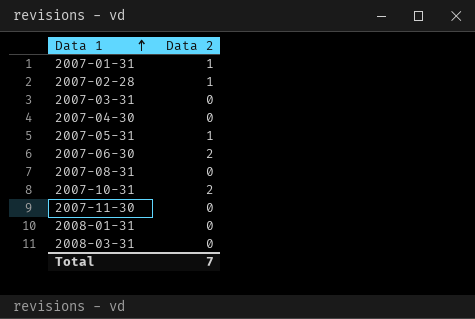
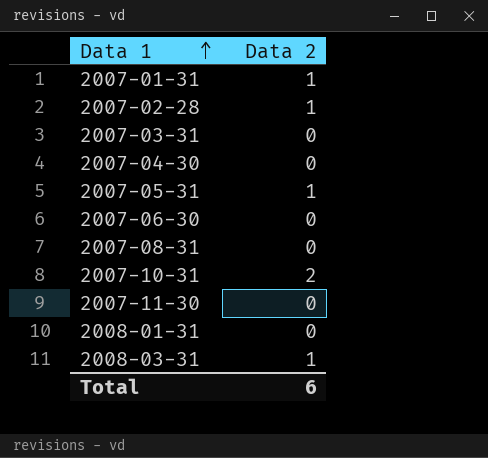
2007-06-30 | Data 2: 2 -> 0
2008-03-31 | Data 2: 0 -> 1
Total | Data 2: 7 -> 6

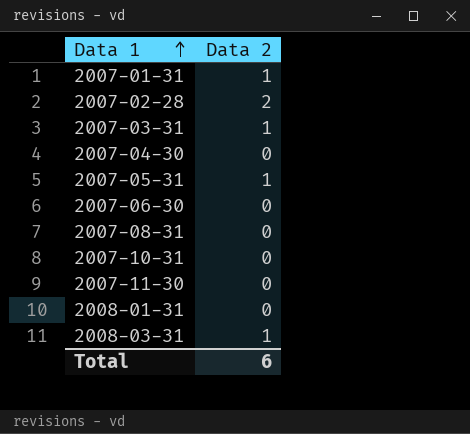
2007-02-28 | Data 2: 1 -> 2
2007-03-31 | Data 2: 0 -> 1
2007-10-31 | Data 2: 2 -> 0

